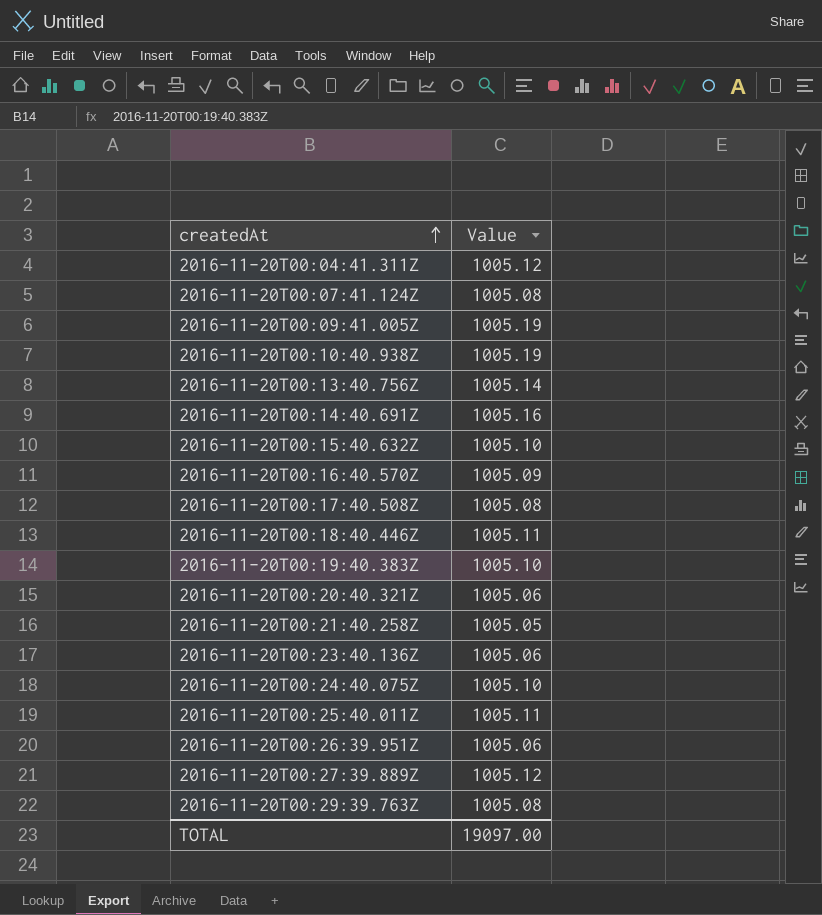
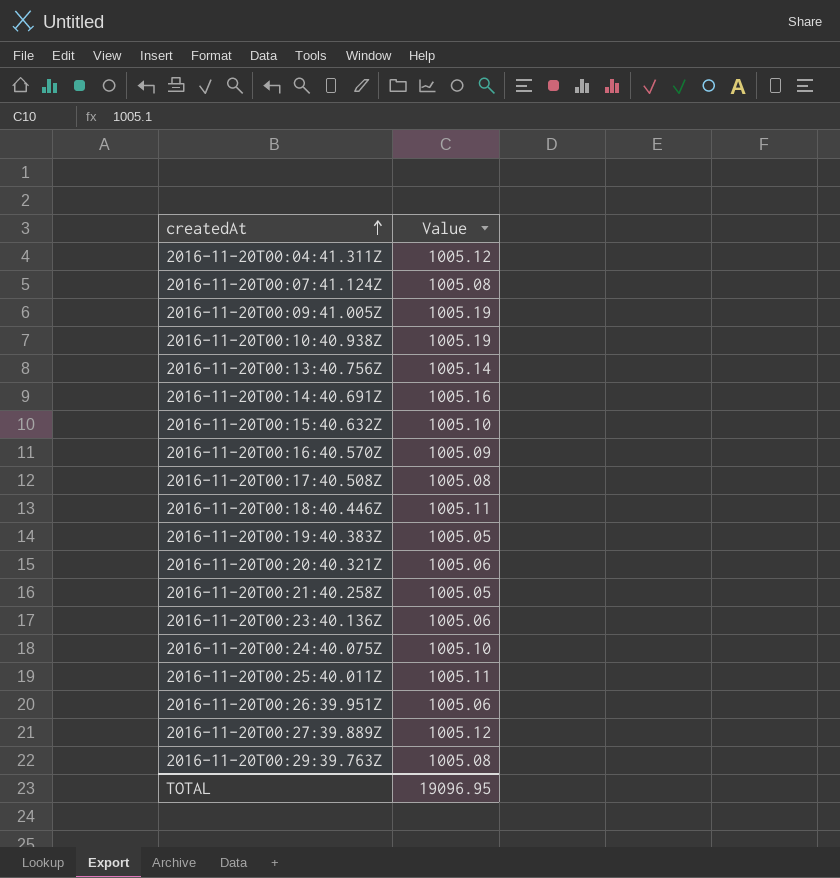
2016-11-20T00:19:40.383Z | Value: 1005.10 -> 1005.05
TOTAL | Value: 19097.00 -> 19096.95

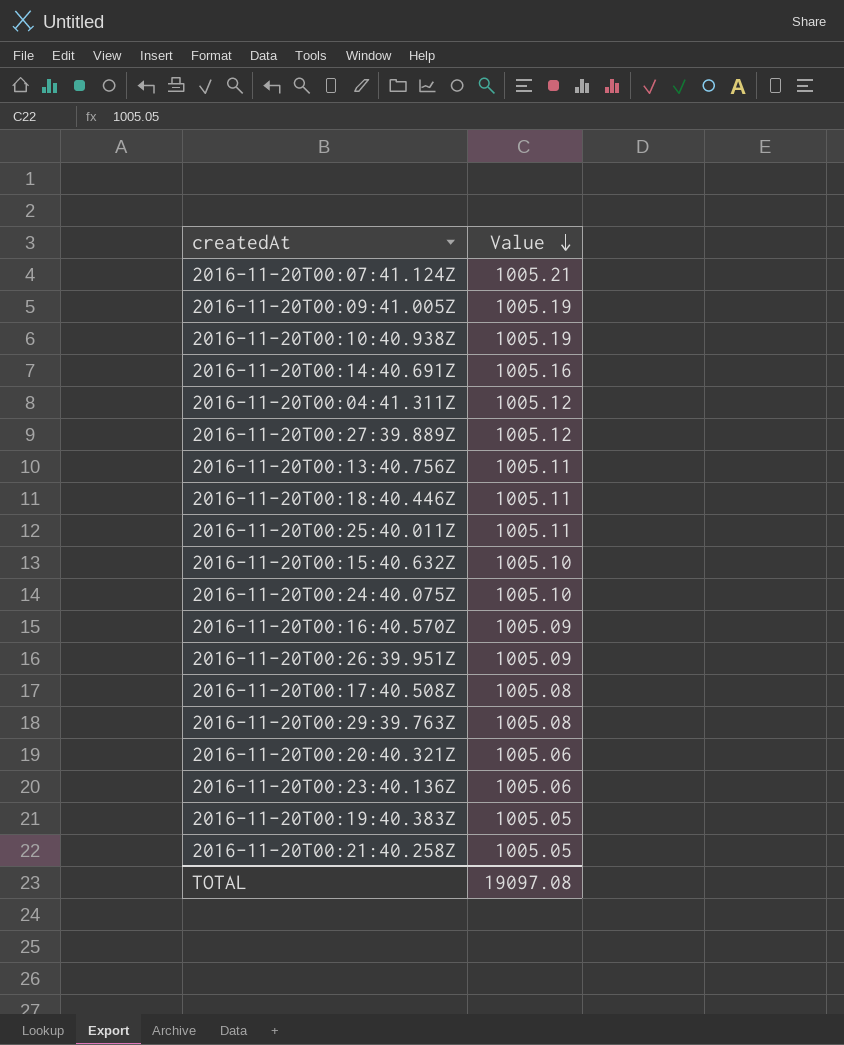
row order: createdAt ascending -> Value descending
2016-11-20T00:07:41.124Z | Value: 1005.08 -> 1005.21
2016-11-20T00:13:40.756Z | Value: 1005.14 -> 1005.11
2016-11-20T00:26:39.951Z | Value: 1005.06 -> 1005.09
TOTAL | Value: 19096.95 -> 19097.08

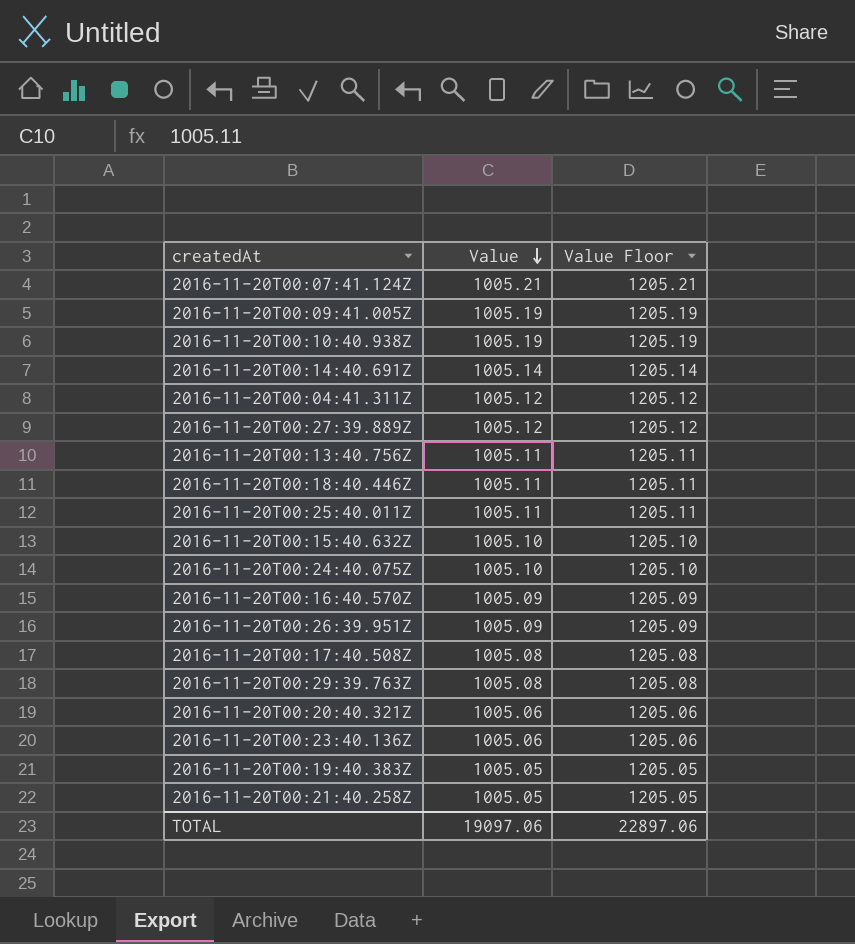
column Value Floor | formula: none -> [Value] + 200
2016-11-20T00:14:40.691Z | Value: 1005.16 -> 1005.14
TOTAL | Value: 19097.08 -> 19097.06

